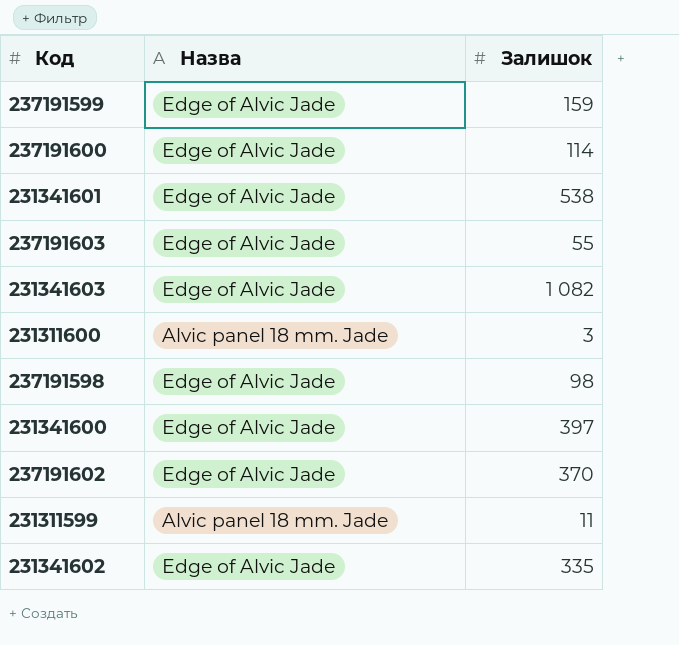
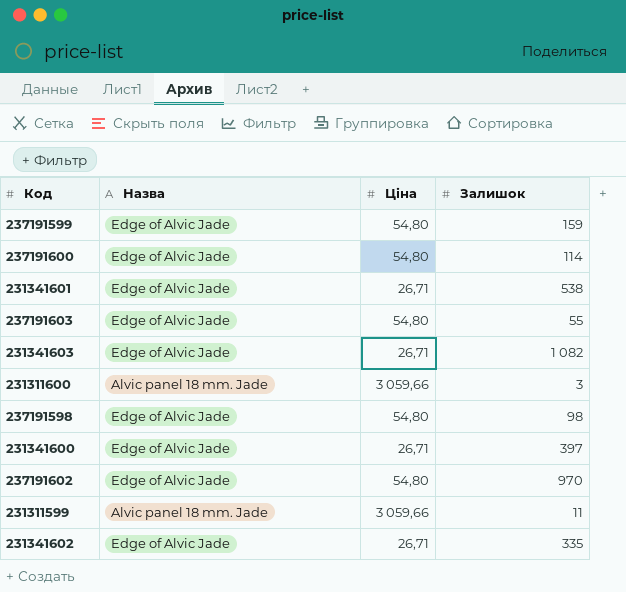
column Ціна | position: none -> 3
237191602 | Залишок: 370 -> 970

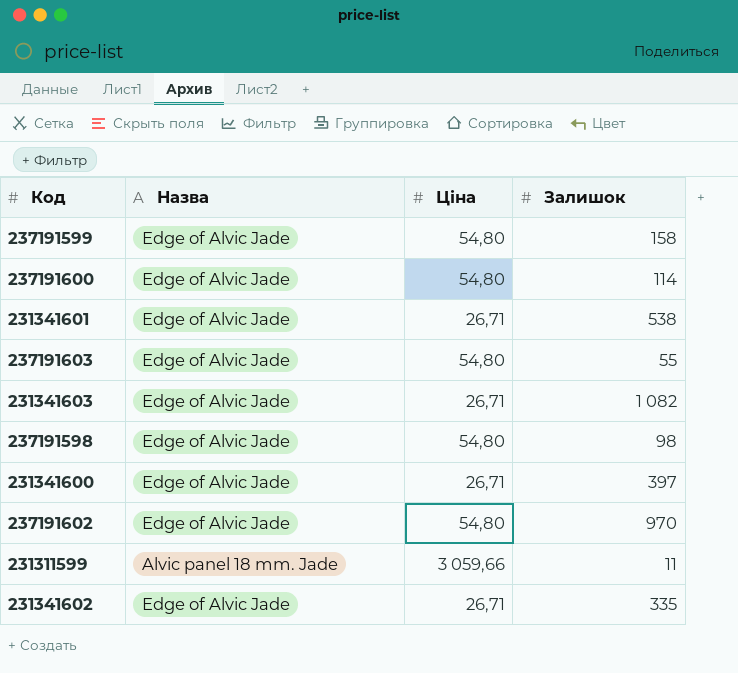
row 231311600: Alvic panel 18 mm. Jade | 3 059,66 | 3 -> none
237191599 | Залишок: 159 -> 158

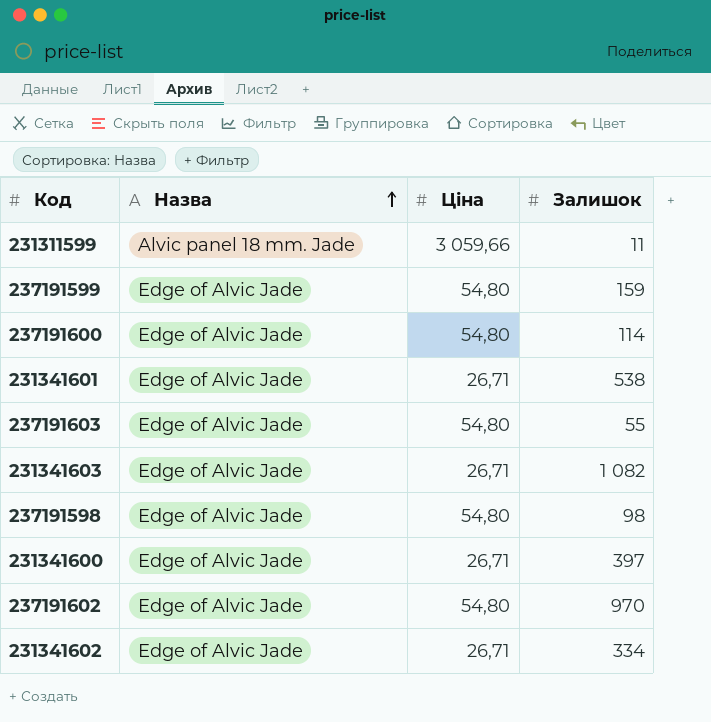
row order: none -> Назва ascending
237191599 | Залишок: 158 -> 159
231341602 | Залишок: 335 -> 334

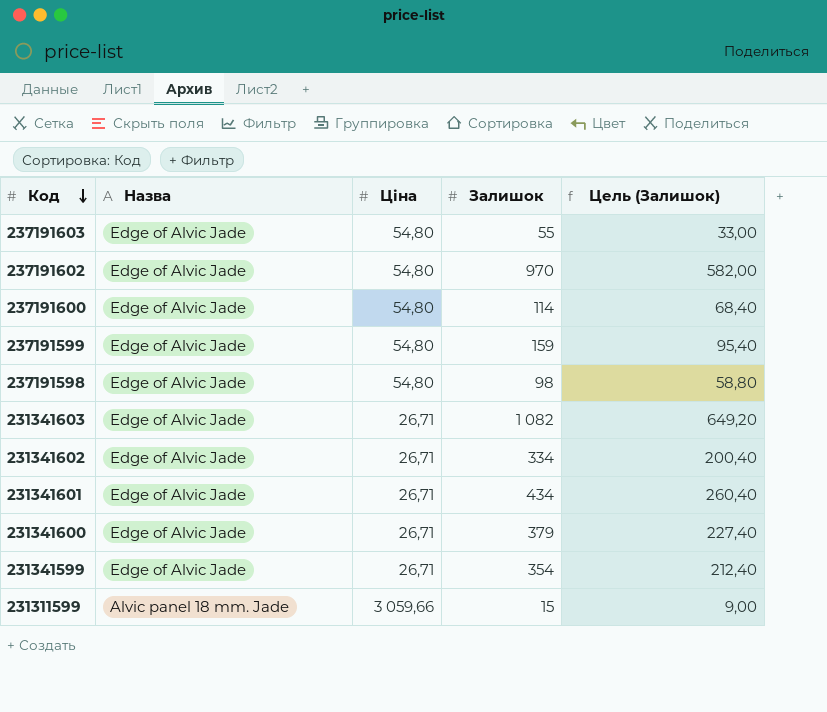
row order: Назва ascending -> Код descending
column Цель (Залишок) | formula: none -> [Залишок] * 0,6
231341601 | Залишок: 538 -> 434
231341600 | Залишок: 397 -> 379
row 231341599: none -> Edge of Alvic Jade | 26,71 | 354 | 212,40
231311599 | Залишок: 11 -> 15

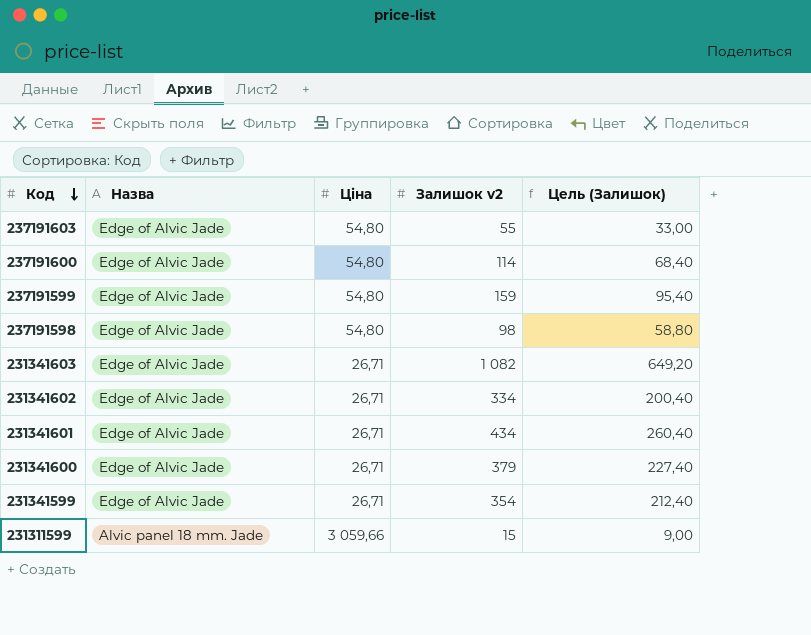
column name: Залишок -> Залишок v2
row 237191602: Edge of Alvic Jade | 54,80 | 970 | 582,00 -> none

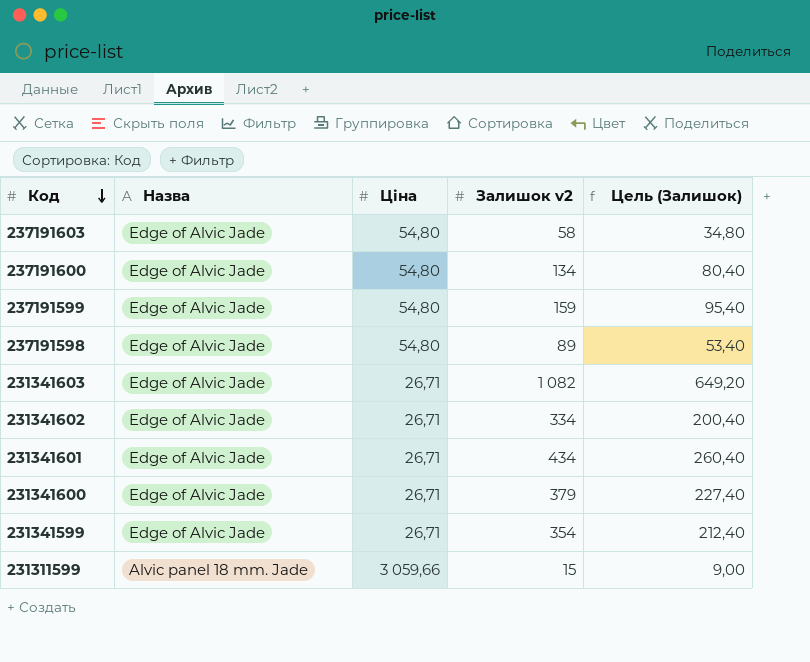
237191603 | Залишок v2: 55 -> 58
237191603 | Цель (Залишок): 33,00 -> 34,80
237191600 | Залишок v2: 114 -> 134
237191600 | Цель (Залишок): 68,40 -> 80,40
237191598 | Залишок v2: 98 -> 89
237191598 | Цель (Залишок): 58,80 -> 53,40

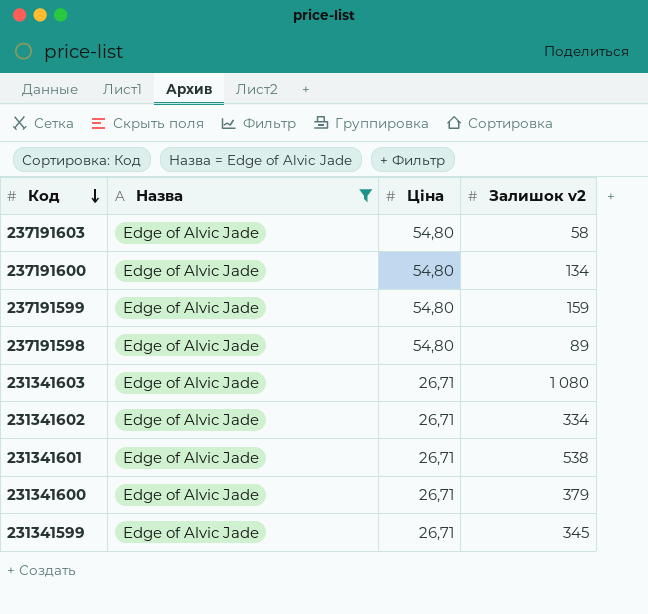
filter: none -> Назва = Edge of Alvic Jade
column Цель (Залишок) | formula: [Залишок v2] * 0,6 -> none
231341603 | Залишок v2: 1 082 -> 1 080
231341601 | Залишок v2: 434 -> 538
231341599 | Залишок v2: 354 -> 345

